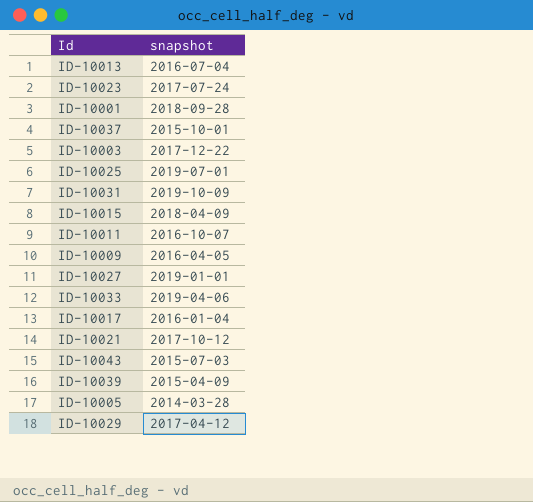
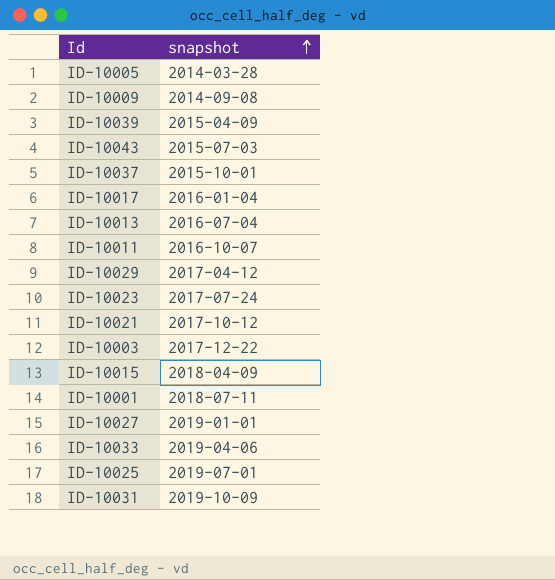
row order: none -> snapshot ascending
ID-10009 | snapshot: 2016-04-05 -> 2014-09-08
ID-10001 | snapshot: 2018-09-28 -> 2018-07-11

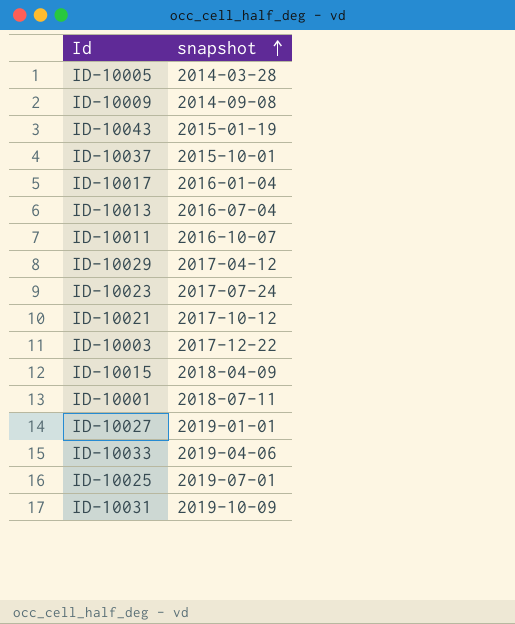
row ID-10039: 2015-04-09 -> none
ID-10043 | snapshot: 2015-07-03 -> 2015-01-19

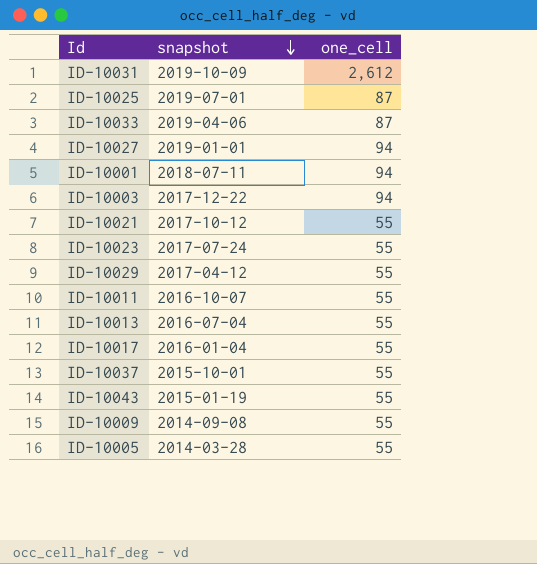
row order: snapshot ascending -> snapshot descending
column one_cell | position: none -> 3
row ID-10015: 2018-04-09 -> none

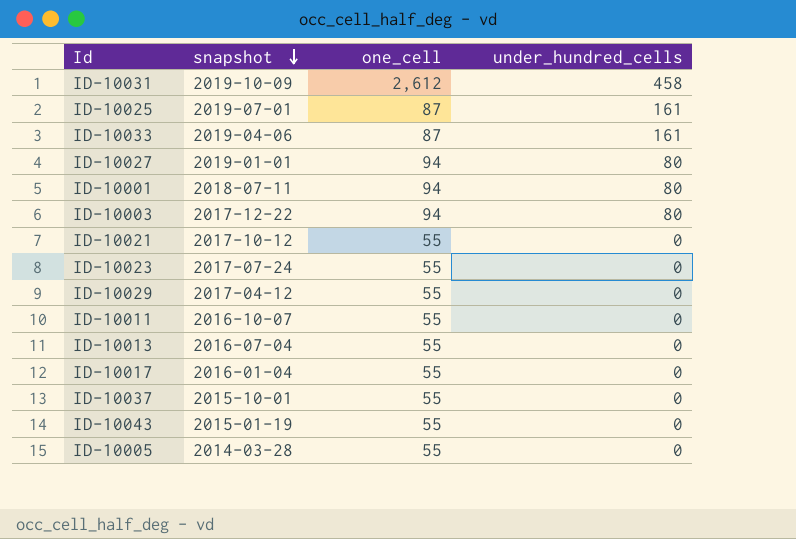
column under_hundred_cells | position: none -> 4
row ID-10009: 2014-09-08 | 55 -> none

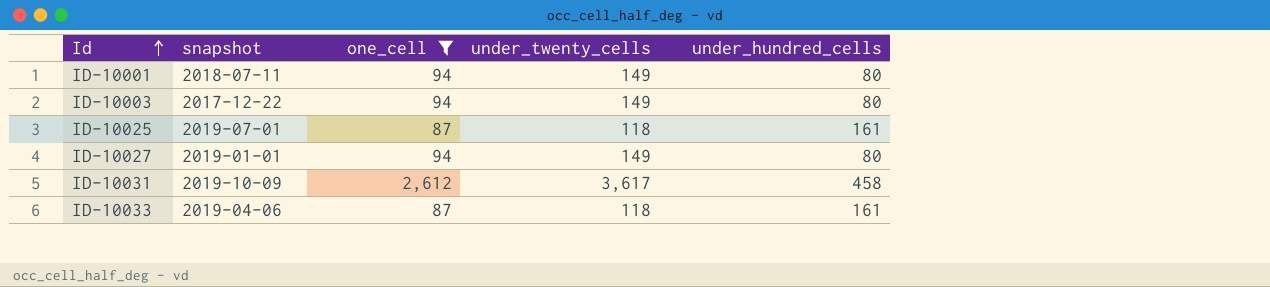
filter: none -> one_cell != 55
row order: snapshot descending -> Id ascending
column under_twenty_cells | position: none -> 4

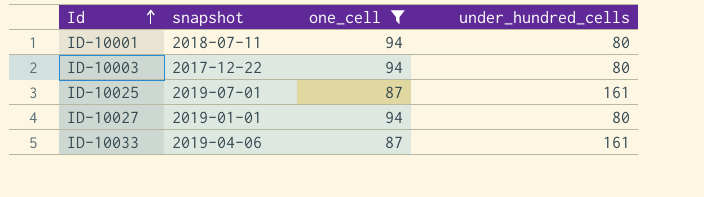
column under_twenty_cells | position: 4 -> none
row ID-10031: 2019-10-09 | 2,612 | 3,617 | 458 -> none

